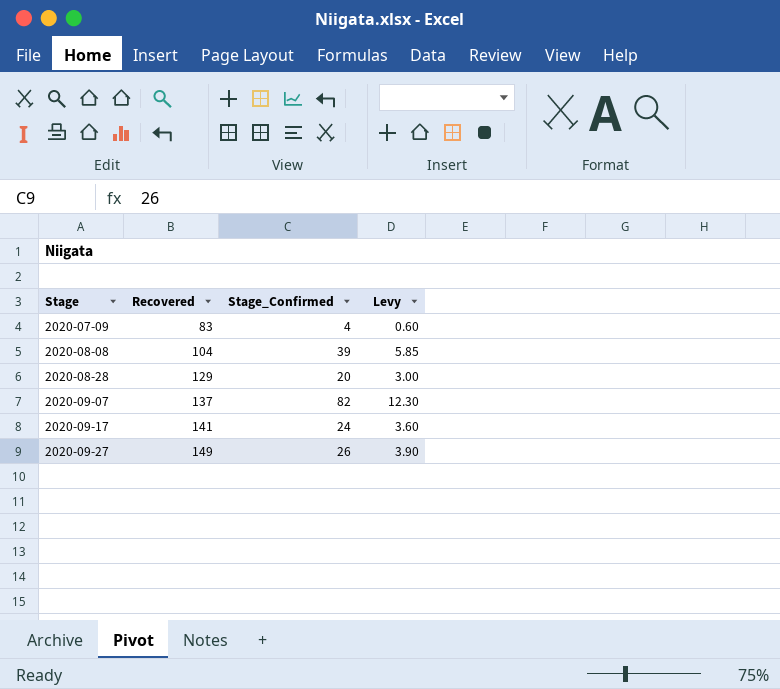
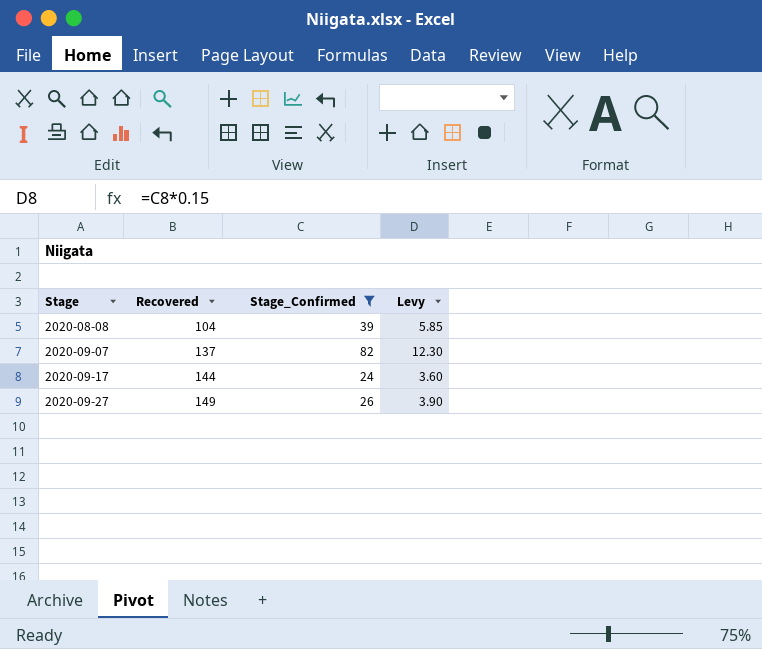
filter: none -> Stage_Confirmed >= 24
2020-09-17 | Recovered: 141 -> 144

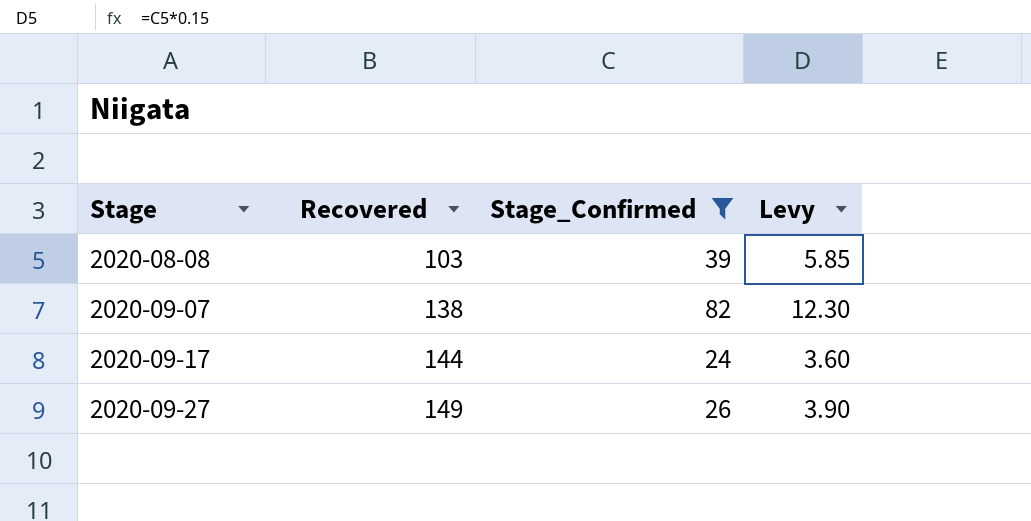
2020-08-08 | Recovered: 104 -> 103
2020-09-07 | Recovered: 137 -> 138

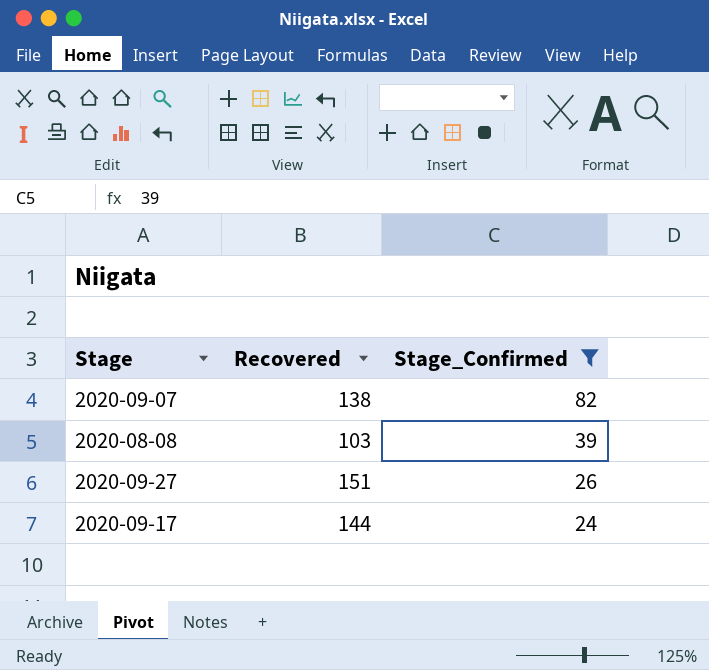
row order: Stage ascending -> Stage_Confirmed descending
column Levy | formula: [Stage_Confirmed] * 0.15 -> none
2020-09-27 | Recovered: 149 -> 151

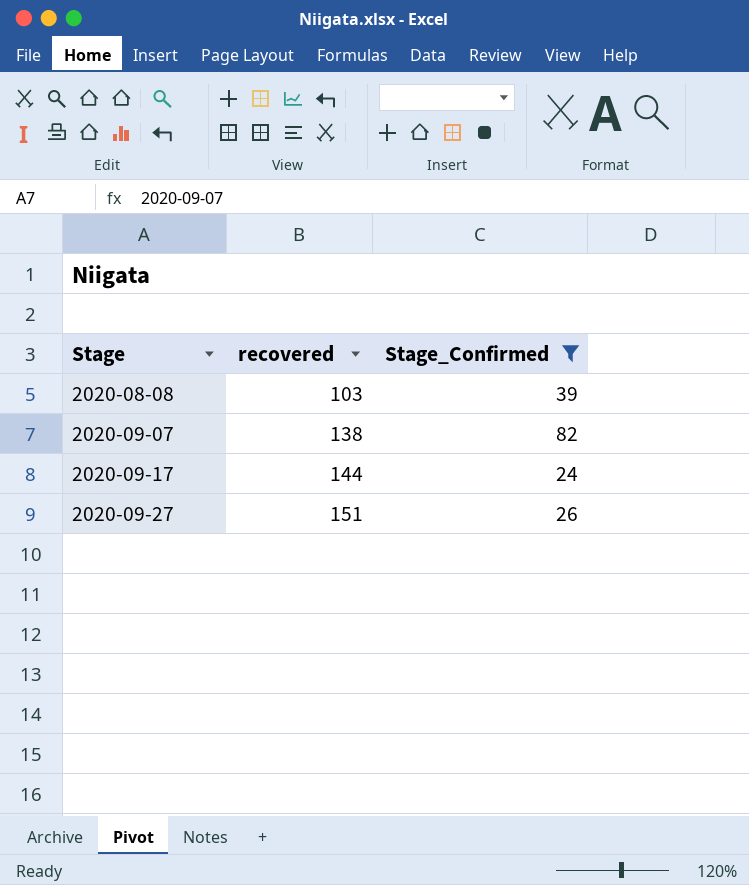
row order: Stage_Confirmed descending -> Stage ascending
column name: Recovered -> recovered

